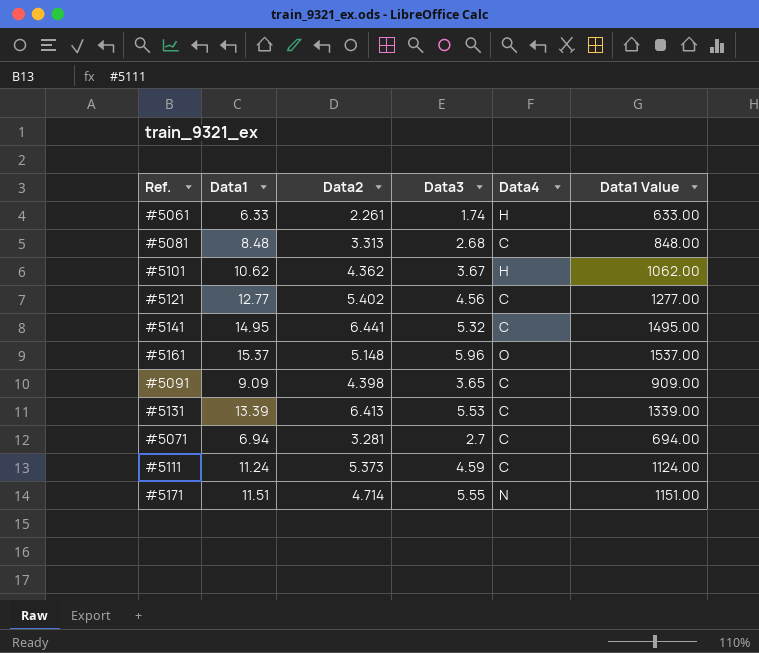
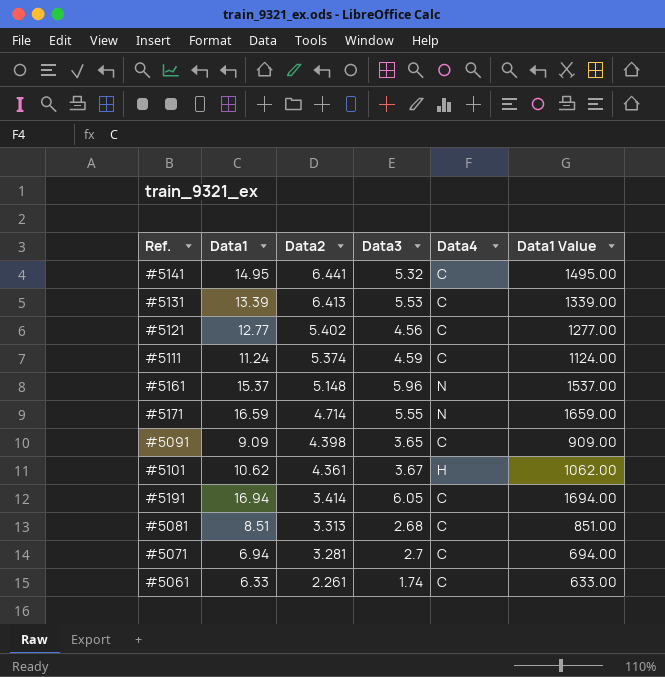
row order: none -> Data2 descending
#5111 | Data2: 5.373 -> 5.374
#5161 | Data4: O -> N
#5171 | Data1: 11.51 -> 16.59
#5171 | Data1 Value: 1151.00 -> 1659.00
#5101 | Data2: 4.362 -> 4.361
row #5191: none -> 16.94 | 3.414 | 6.05 | C | 1694.00
#5081 | Data1: 8.48 -> 8.51
#5081 | Data1 Value: 848.00 -> 851.00
#5061 | Data4: H -> C

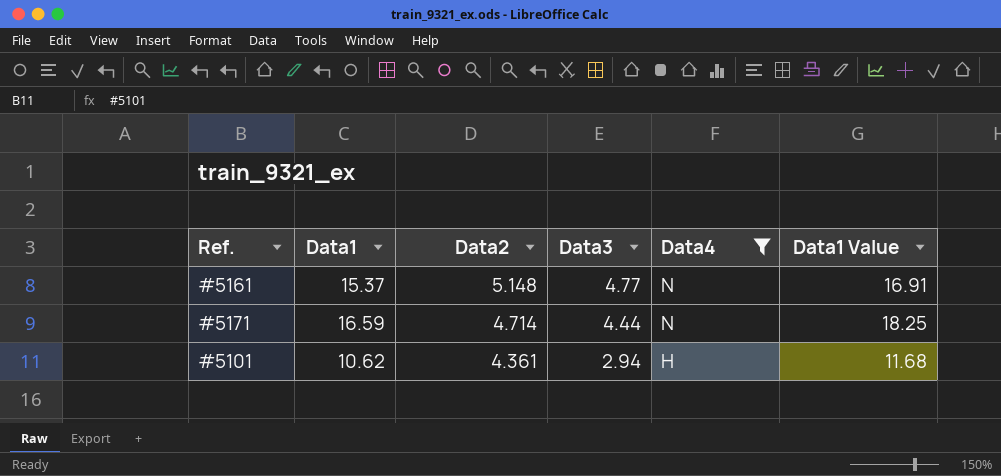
filter: none -> Data4 != C
column Data1 Value | formula: [Data1] * 100 -> [Data1] * 1.1
#5161 | Data3: 5.96 -> 4.77
#5171 | Data3: 5.55 -> 4.44
#5101 | Data3: 3.67 -> 2.94

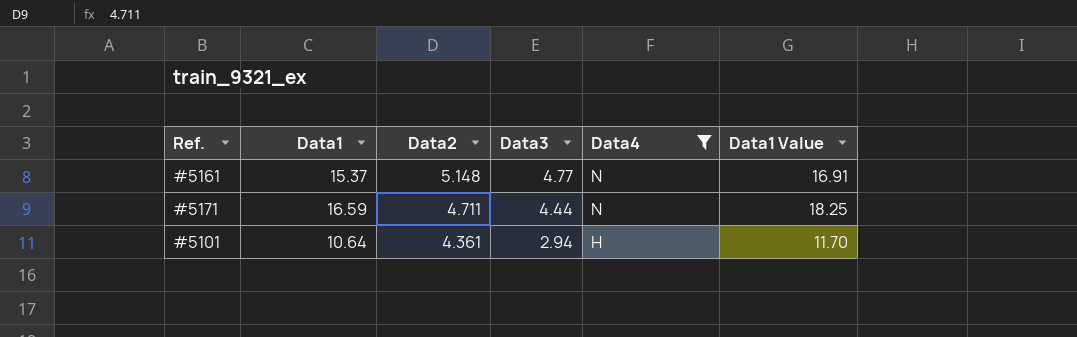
#5171 | Data2: 4.714 -> 4.711
#5101 | Data1: 10.62 -> 10.64
#5101 | Data1 Value: 11.68 -> 11.70

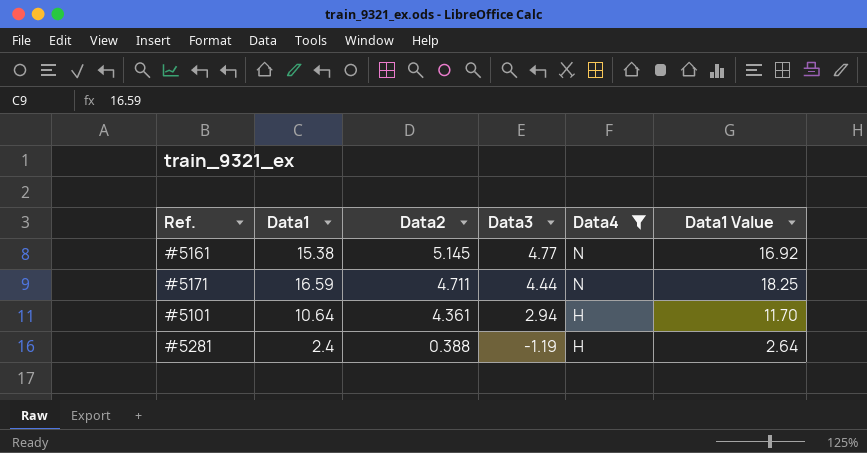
#5161 | Data1: 15.37 -> 15.38
#5161 | Data2: 5.148 -> 5.145
#5161 | Data1 Value: 16.91 -> 16.92
row #5281: none -> 2.4 | 0.388 | -1.19 | H | 2.64

